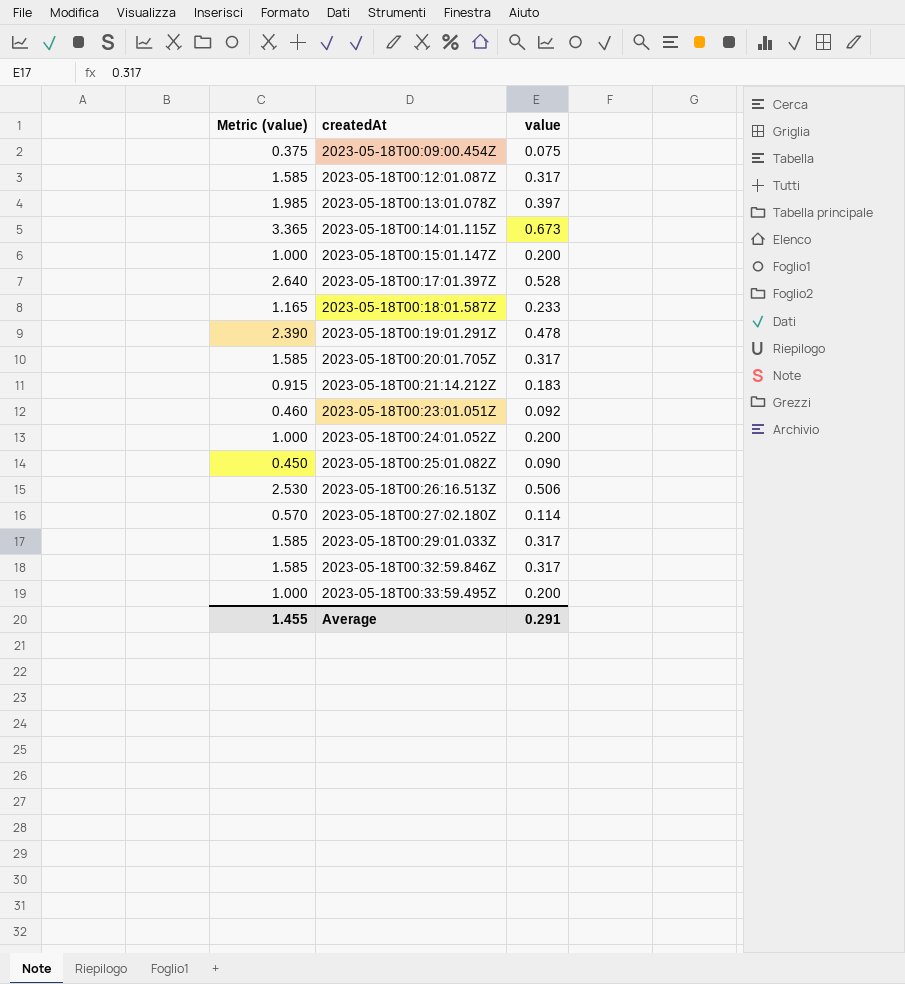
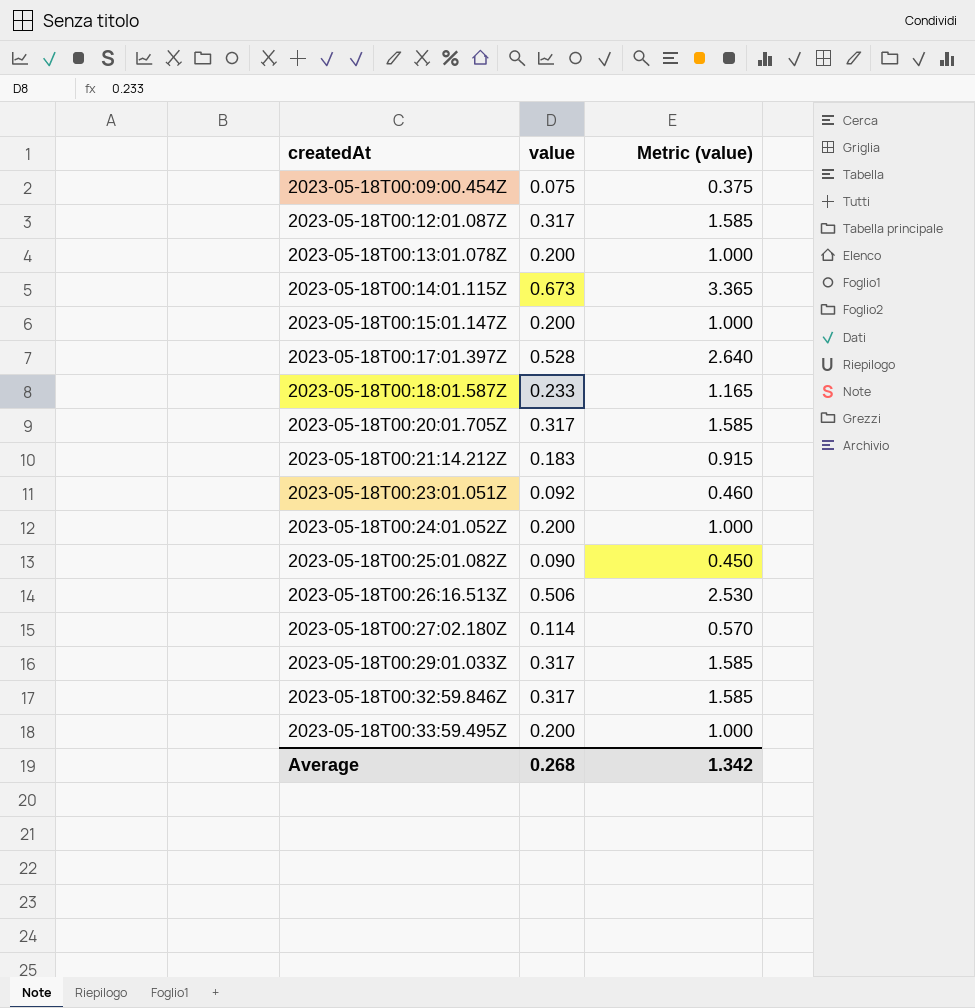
column Metric (value) | position: 1 -> 3
row 2023-05-18T00:19:01.291Z: 2.390 | 0.478 -> none
2023-05-18T00:13:01.078Z | value: 0.397 -> 0.200
2023-05-18T00:13:01.078Z | Metric (value): 1.985 -> 1.000
Average | value: 0.291 -> 0.268
Average | Metric (value): 1.455 -> 1.342

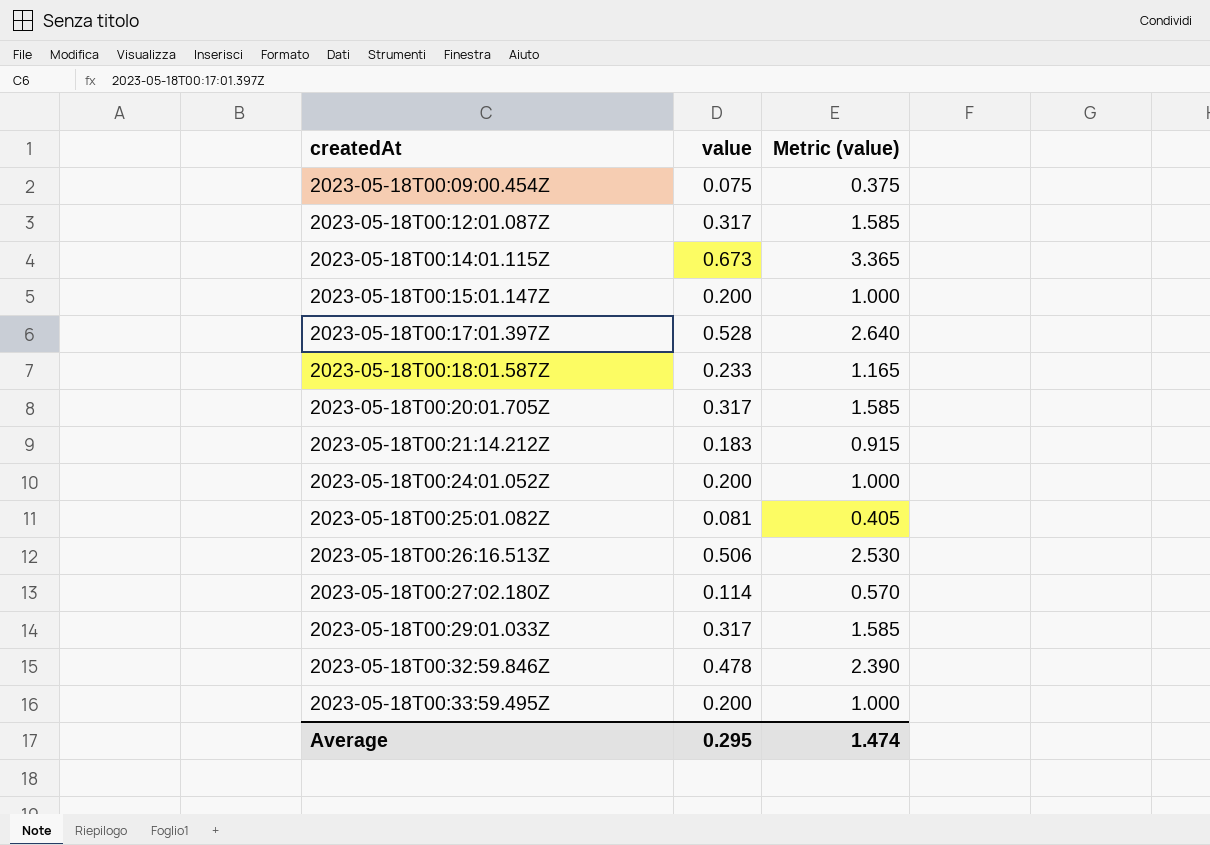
row 2023-05-18T00:13:01.078Z: 0.200 | 1.000 -> none
row 2023-05-18T00:23:01.051Z: 0.092 | 0.460 -> none
2023-05-18T00:25:01.082Z | value: 0.090 -> 0.081
2023-05-18T00:25:01.082Z | Metric (value): 0.450 -> 0.405
2023-05-18T00:32:59.846Z | value: 0.317 -> 0.478
2023-05-18T00:32:59.846Z | Metric (value): 1.585 -> 2.390
Average | value: 0.268 -> 0.295
Average | Metric (value): 1.342 -> 1.474

